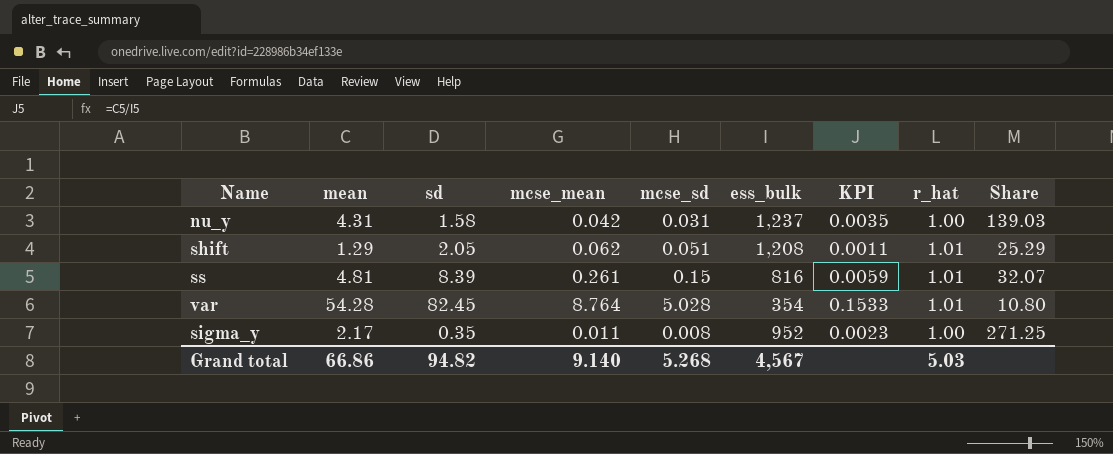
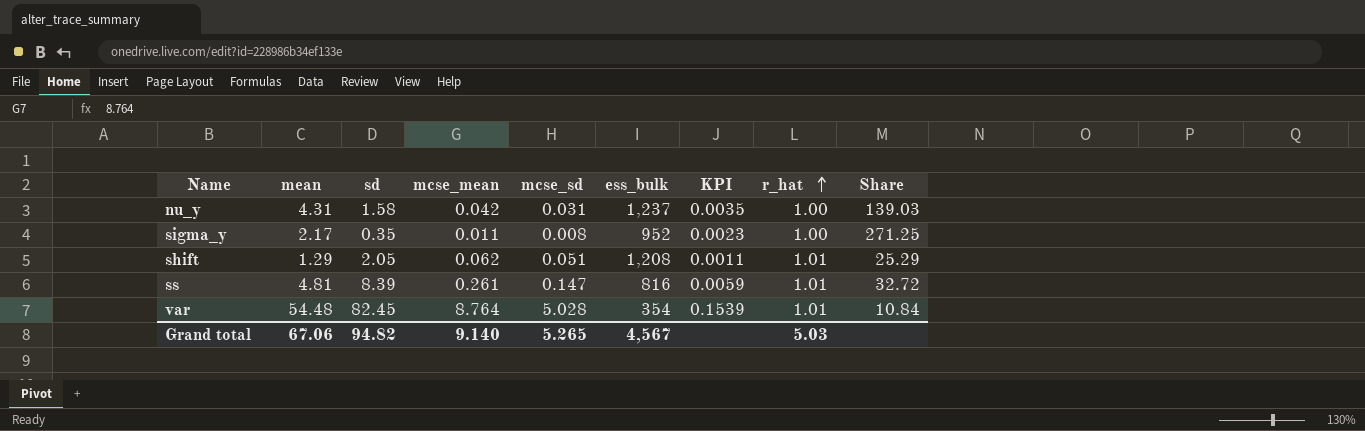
row order: none -> r_hat ascending
ss | mcse_sd: 0.15 -> 0.147
ss | Share: 32.07 -> 32.72
var | mean: 54.28 -> 54.48
var | KPI: 0.1533 -> 0.1539
var | Share: 10.80 -> 10.84
Grand total | mean: 66.86 -> 67.06
Grand total | mcse_sd: 5.268 -> 5.265

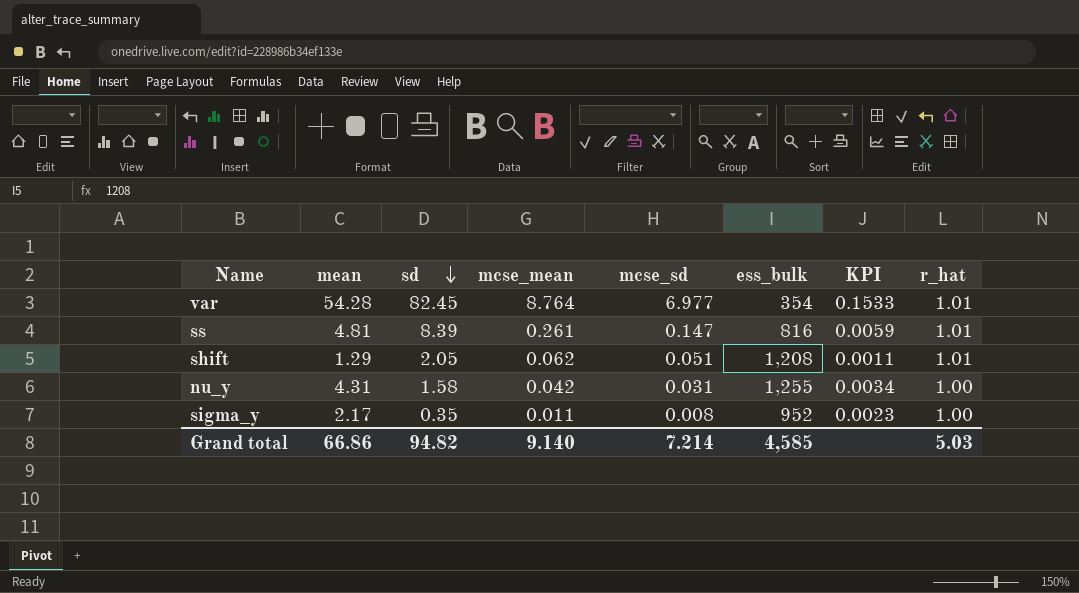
row order: r_hat ascending -> sd descending
column Share | formula: [mean] / [mcse_sd] -> none
var | mean: 54.48 -> 54.28
var | mcse_sd: 5.028 -> 6.977
var | KPI: 0.1539 -> 0.1533
nu_y | ess_bulk: 1,237 -> 1,255
nu_y | KPI: 0.0035 -> 0.0034
Grand total | mean: 67.06 -> 66.86
Grand total | mcse_sd: 5.265 -> 7.214
Grand total | ess_bulk: 4,567 -> 4,585

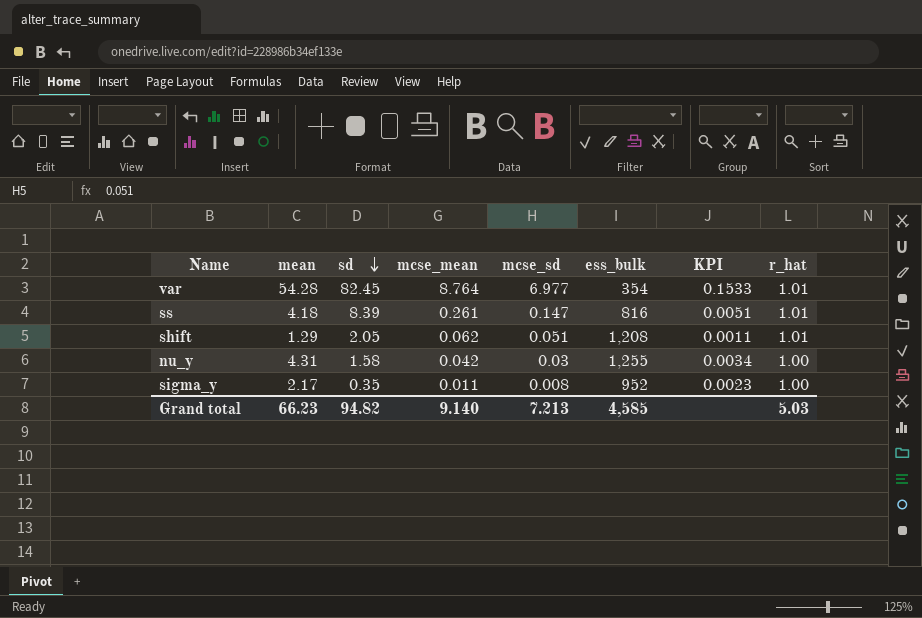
ss | mean: 4.81 -> 4.18
ss | KPI: 0.0059 -> 0.0051
nu_y | mcse_sd: 0.031 -> 0.03
Grand total | mean: 66.86 -> 66.23
Grand total | mcse_sd: 7.214 -> 7.213

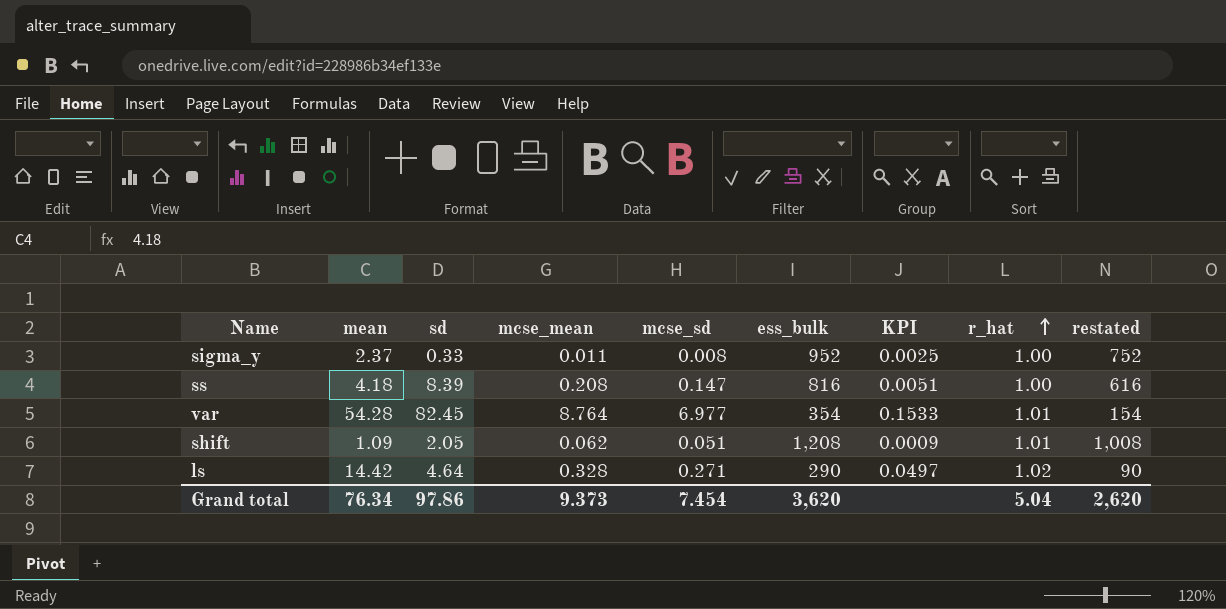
row order: sd descending -> r_hat ascending
column restated | formula: none -> [ess_bulk] - 200
row nu_y: 4.31 | 1.58 | 0.042 | 0.03 | 1,255 | 0.0034 | 1.00 -> none
sigma_y | mean: 2.17 -> 2.37
sigma_y | sd: 0.35 -> 0.33
sigma_y | KPI: 0.0023 -> 0.0025
ss | mcse_mean: 0.261 -> 0.208
ss | r_hat: 1.01 -> 1.00
shift | mean: 1.29 -> 1.09
shift | KPI: 0.0011 -> 0.0009
row ls: none -> 14.42 | 4.64 | 0.328 | 0.271 | 290 | 0.0497 | 1.02 | 90
Grand total | mean: 66.23 -> 76.34
Grand total | sd: 94.82 -> 97.86
Grand total | mcse_mean: 9.140 -> 9.373
Grand total | mcse_sd: 7.213 -> 7.454
Grand total | ess_bulk: 4,585 -> 3,620
Grand total | r_hat: 5.03 -> 5.04

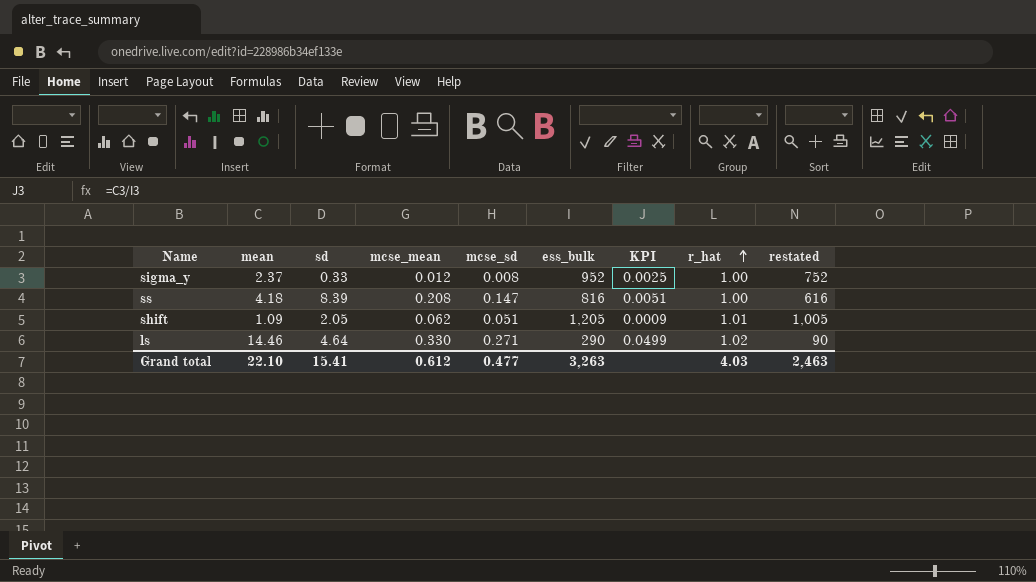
row var: 54.28 | 82.45 | 8.764 | 6.977 | 354 | 0.1533 | 1.01 | 154 -> none
sigma_y | mcse_mean: 0.011 -> 0.012
shift | ess_bulk: 1,208 -> 1,205
shift | restated: 1,008 -> 1,005
ls | mean: 14.42 -> 14.46
ls | mcse_mean: 0.328 -> 0.330
ls | KPI: 0.0497 -> 0.0499
Grand total | mean: 76.34 -> 22.10
Grand total | sd: 97.86 -> 15.41
Grand total | mcse_mean: 9.373 -> 0.612
Grand total | mcse_sd: 7.454 -> 0.477
Grand total | ess_bulk: 3,620 -> 3,263
Grand total | r_hat: 5.04 -> 4.03
Grand total | restated: 2,620 -> 2,463

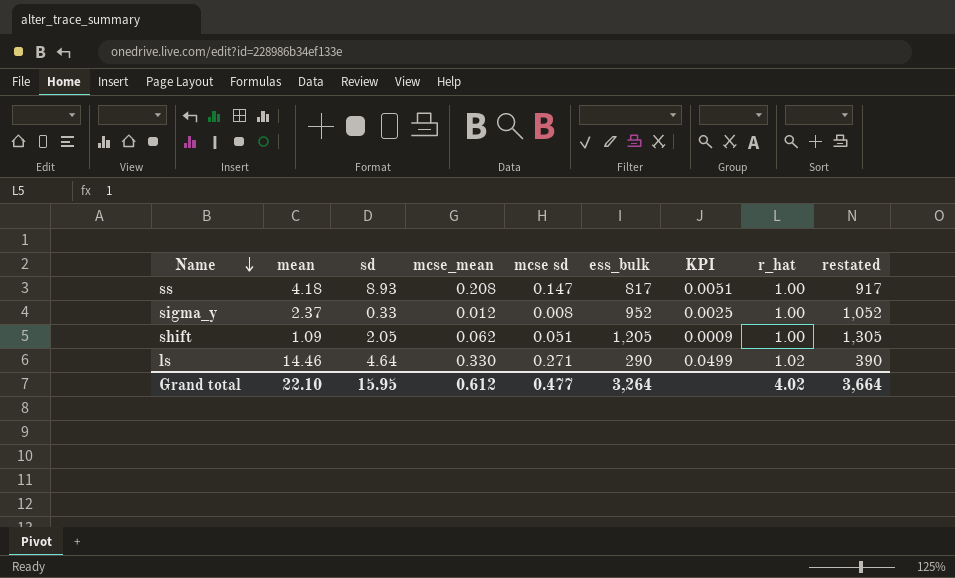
row order: r_hat ascending -> Name descending
column name: mcse_sd -> mcse sd
column restated | formula: [ess_bulk] - 200 -> [ess_bulk] + 100
ss | sd: 8.39 -> 8.93
ss | ess_bulk: 816 -> 817
shift | r_hat: 1.01 -> 1.00
Grand total | sd: 15.41 -> 15.95
Grand total | ess_bulk: 3,263 -> 3,264
Grand total | r_hat: 4.03 -> 4.02
Grand total | restated: 2,463 -> 3,664

